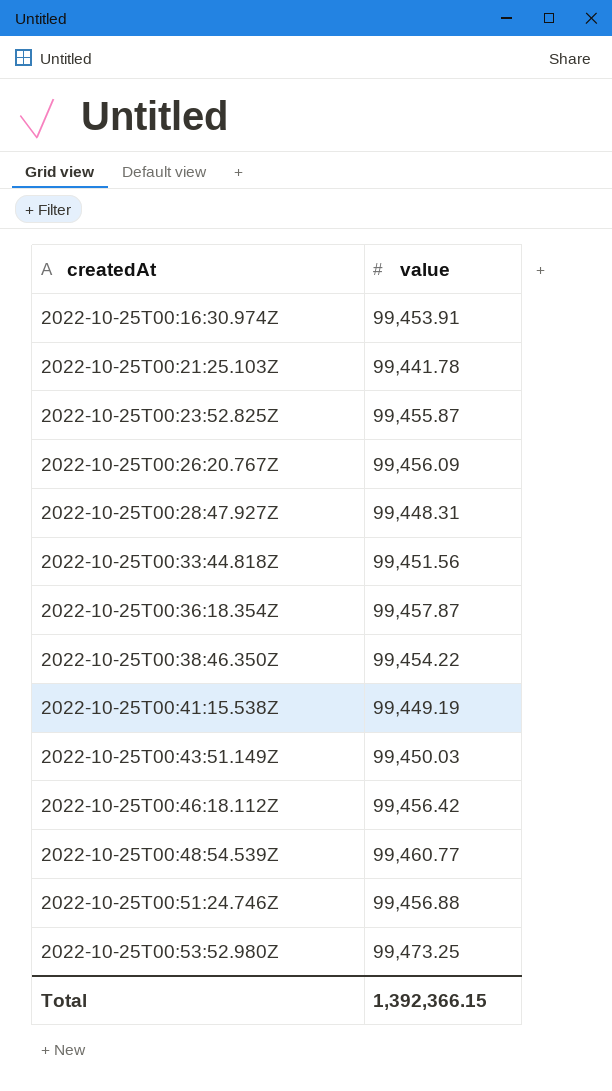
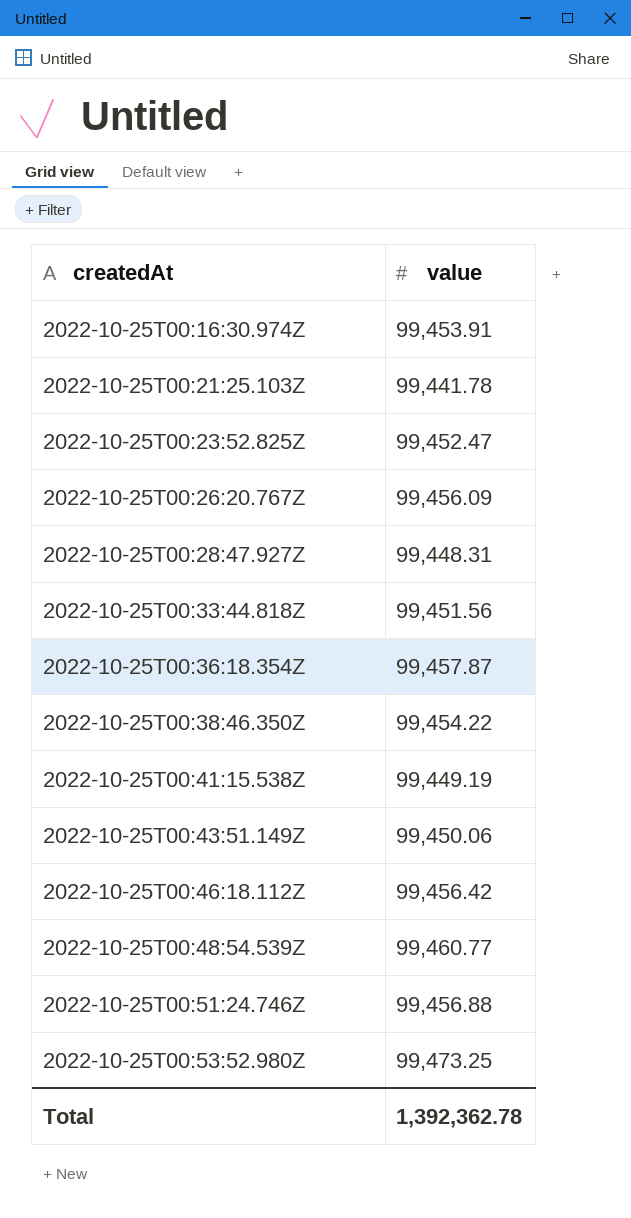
2022-10-25T00:23:52.825Z | value: 99,455.87 -> 99,452.47
2022-10-25T00:43:51.149Z | value: 99,450.03 -> 99,450.06
Total | value: 1,392,366.15 -> 1,392,362.78

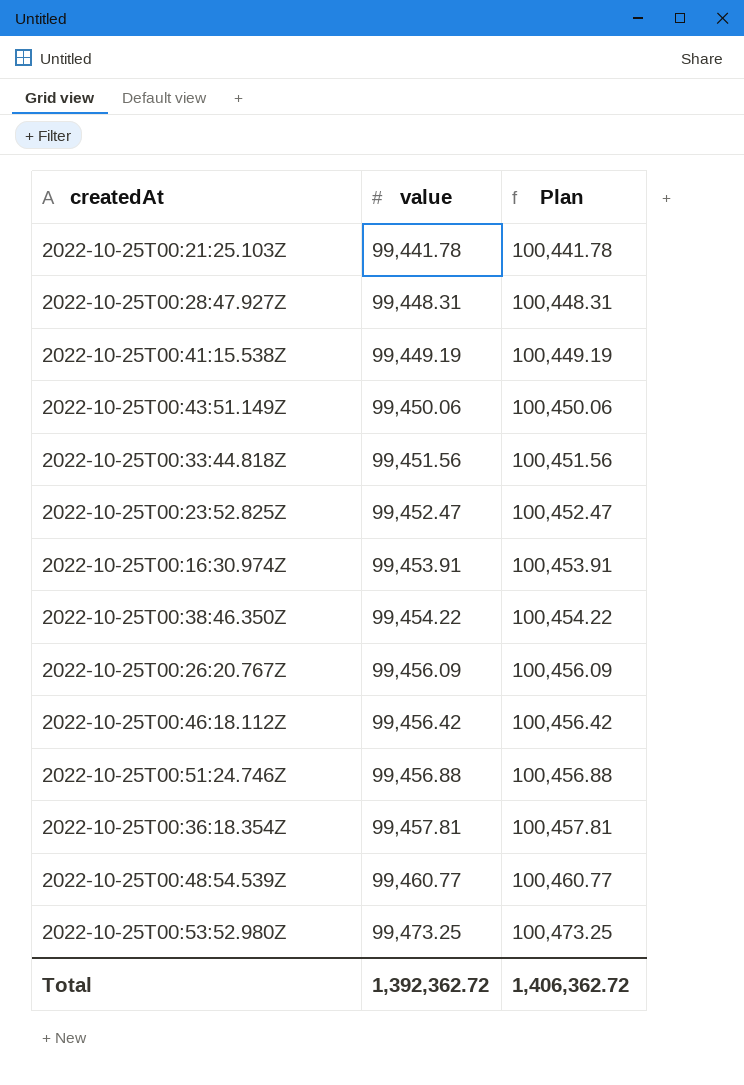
row order: createdAt ascending -> value ascending
column Plan | formula: none -> [value] + 1000
2022-10-25T00:36:18.354Z | value: 99,457.87 -> 99,457.81
Total | value: 1,392,362.78 -> 1,392,362.72

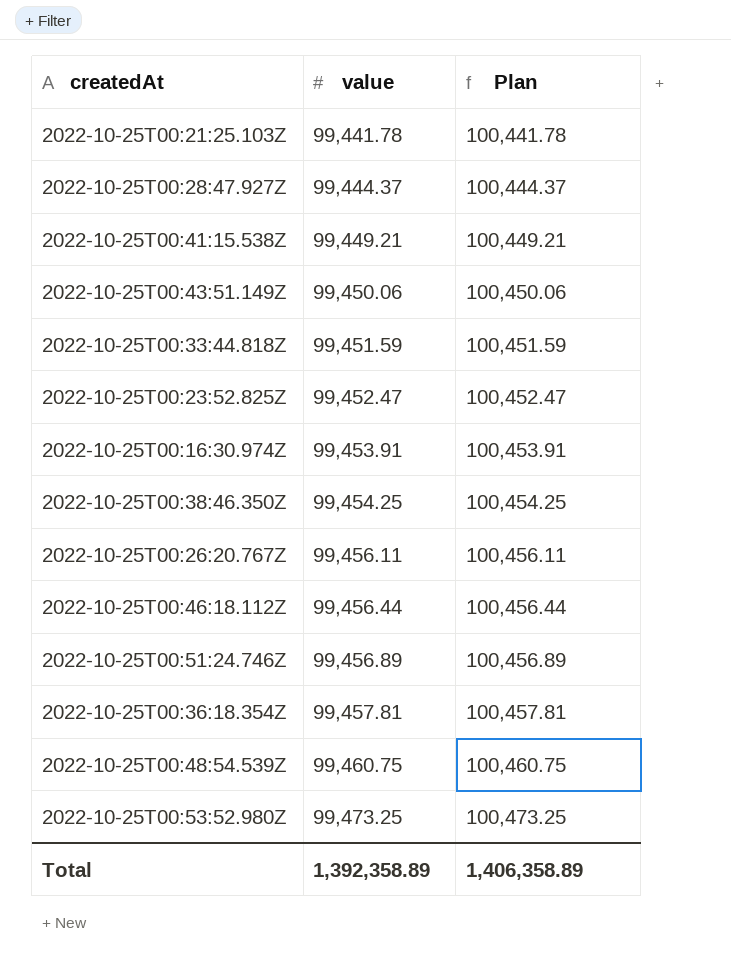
2022-10-25T00:28:47.927Z | value: 99,448.31 -> 99,444.37
2022-10-25T00:28:47.927Z | Plan: 100,448.31 -> 100,444.37
2022-10-25T00:41:15.538Z | value: 99,449.19 -> 99,449.21
2022-10-25T00:41:15.538Z | Plan: 100,449.19 -> 100,449.21
2022-10-25T00:33:44.818Z | value: 99,451.56 -> 99,451.59
2022-10-25T00:33:44.818Z | Plan: 100,451.56 -> 100,451.59
2022-10-25T00:38:46.350Z | value: 99,454.22 -> 99,454.25
2022-10-25T00:38:46.350Z | Plan: 100,454.22 -> 100,454.25
2022-10-25T00:26:20.767Z | value: 99,456.09 -> 99,456.11
2022-10-25T00:26:20.767Z | Plan: 100,456.09 -> 100,456.11
2022-10-25T00:46:18.112Z | value: 99,456.42 -> 99,456.44
2022-10-25T00:46:18.112Z | Plan: 100,456.42 -> 100,456.44
2022-10-25T00:51:24.746Z | value: 99,456.88 -> 99,456.89
2022-10-25T00:51:24.746Z | Plan: 100,456.88 -> 100,456.89
2022-10-25T00:48:54.539Z | value: 99,460.77 -> 99,460.75
2022-10-25T00:48:54.539Z | Plan: 100,460.77 -> 100,460.75
Total | value: 1,392,362.72 -> 1,392,358.89
Total | Plan: 1,406,362.72 -> 1,406,358.89

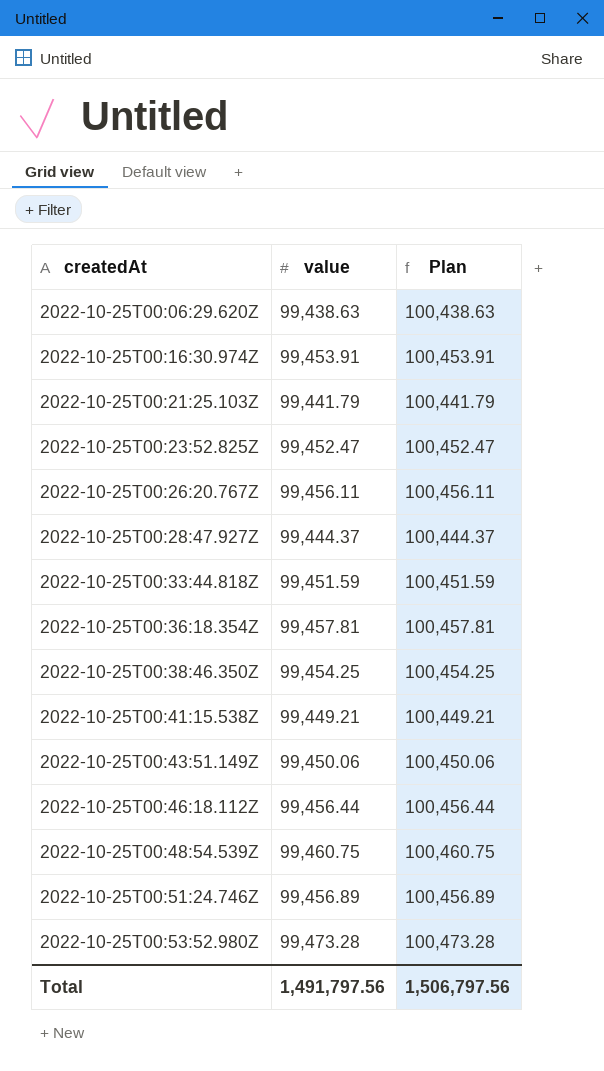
row order: value ascending -> createdAt ascending
row 2022-10-25T00:06:29.620Z: none -> 99,438.63 | 100,438.63
2022-10-25T00:21:25.103Z | value: 99,441.78 -> 99,441.79
2022-10-25T00:21:25.103Z | Plan: 100,441.78 -> 100,441.79
2022-10-25T00:53:52.980Z | value: 99,473.25 -> 99,473.28
2022-10-25T00:53:52.980Z | Plan: 100,473.25 -> 100,473.28
Total | value: 1,392,358.89 -> 1,491,797.56
Total | Plan: 1,406,358.89 -> 1,506,797.56

